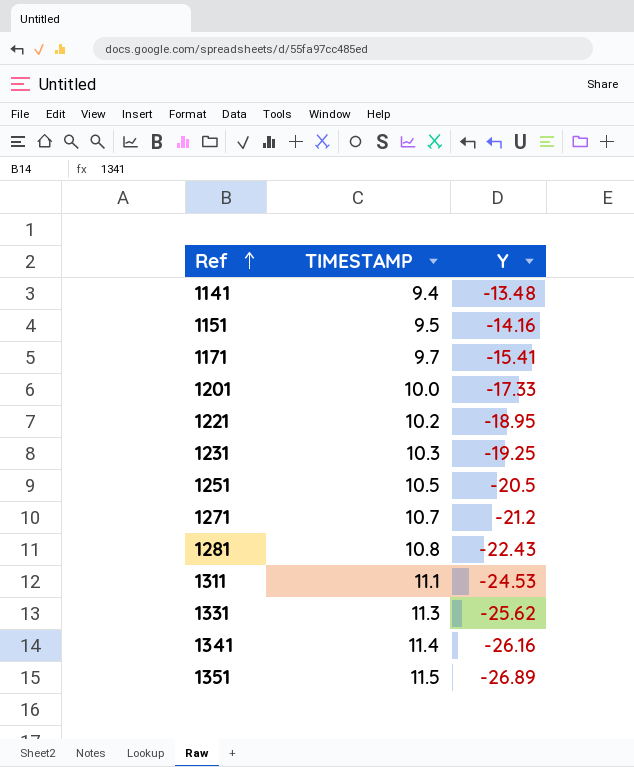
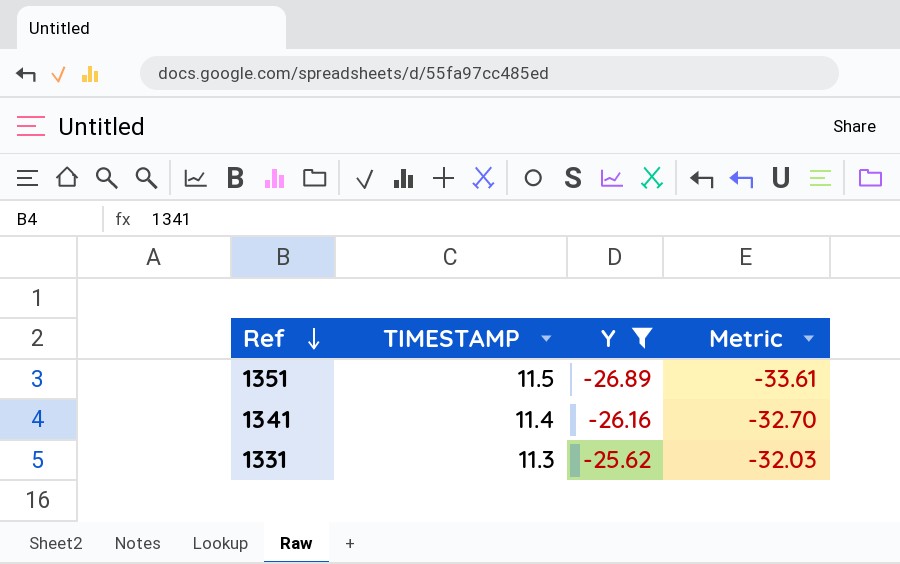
filter: none -> Y <= -25.62
row order: Ref ascending -> Ref descending
column Metric | formula: none -> [Y] * 1.25

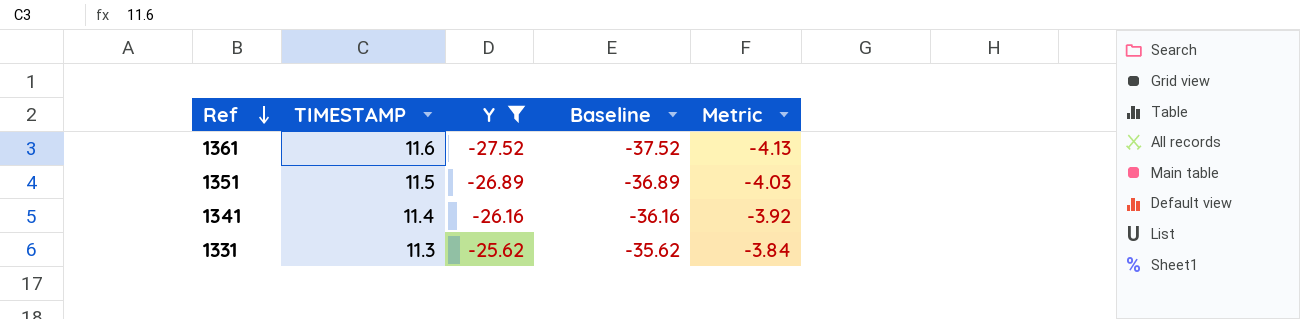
column Baseline | formula: none -> [Y] - 10
column Metric | formula: [Y] * 1.25 -> [Y] * 0.15
row 1361: none -> 11.6 | -27.52 | -37.52 | -4.13

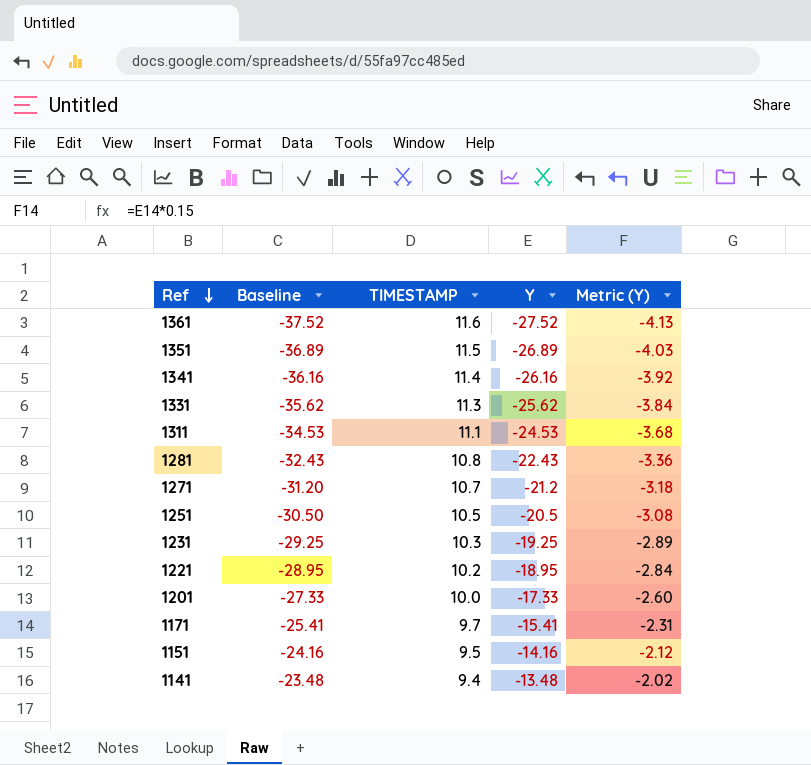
filter: Y <= -25.62 -> none
column Baseline | position: 4 -> 2
column name: Metric -> Metric (Y)

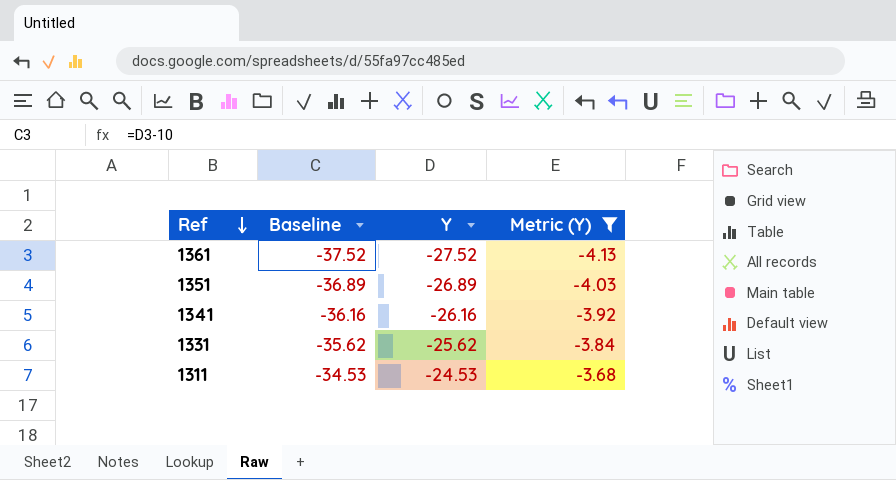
filter: none -> Metric (Y) <= -3.68
column TIMESTAMP | position: 3 -> none

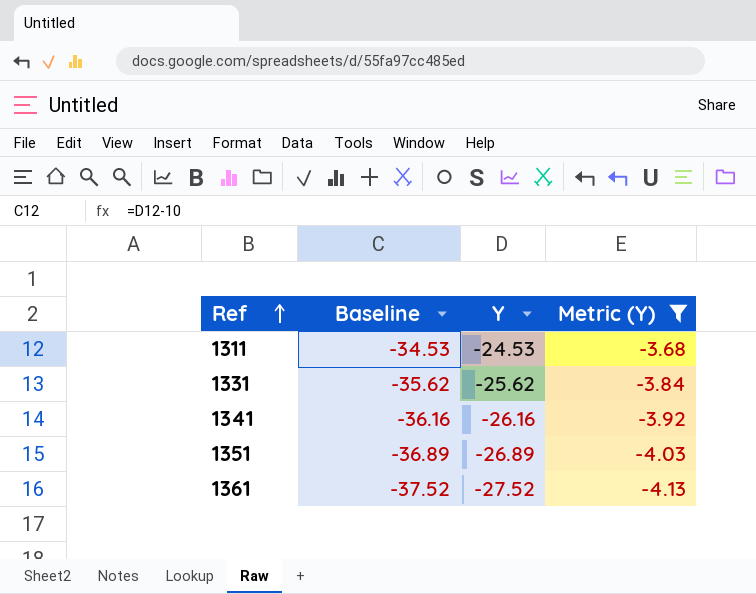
row order: Ref descending -> Ref ascending

